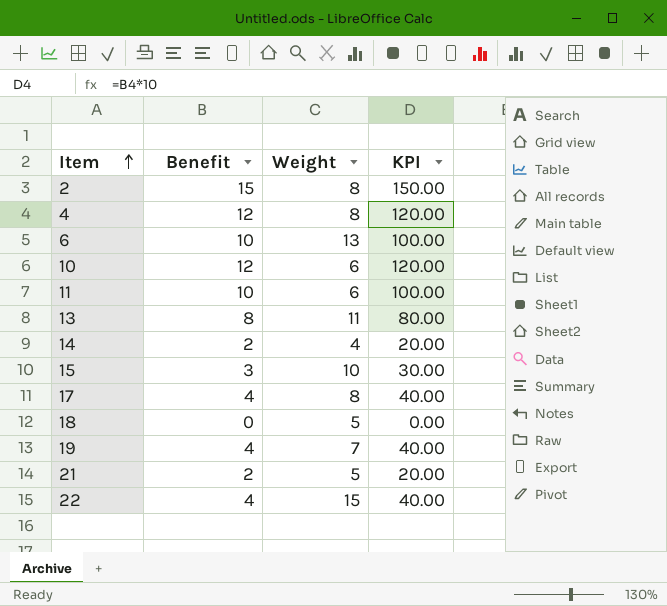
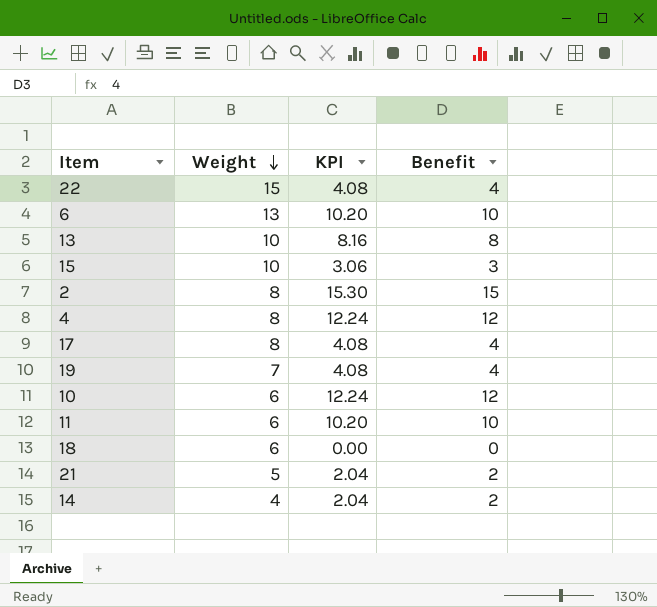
row order: Item ascending -> Weight descending
column KPI | formula: [Benefit] * 10 -> [Benefit] * 1.02
column Benefit | position: 2 -> 4
13 | Weight: 11 -> 10
18 | Weight: 5 -> 6

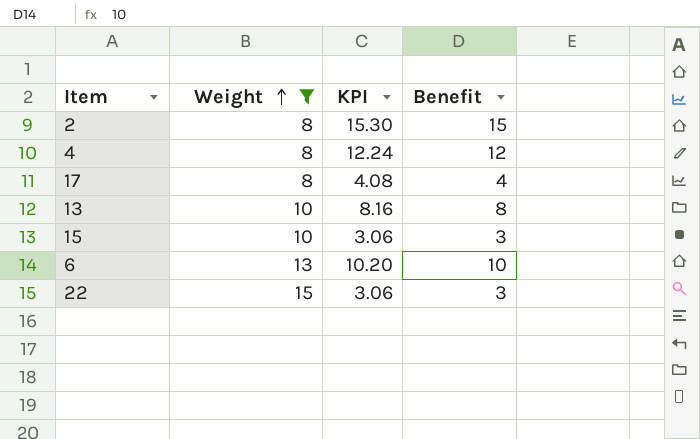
filter: none -> Weight >= 8
row order: Weight descending -> Weight ascending
22 | KPI: 4.08 -> 3.06
22 | Benefit: 4 -> 3

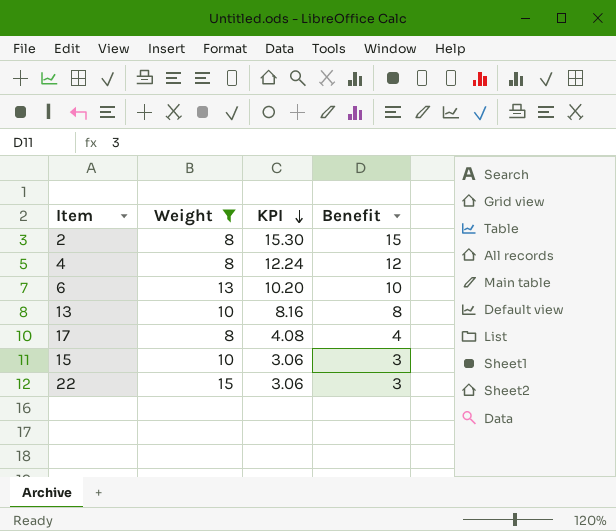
row order: Weight ascending -> KPI descending

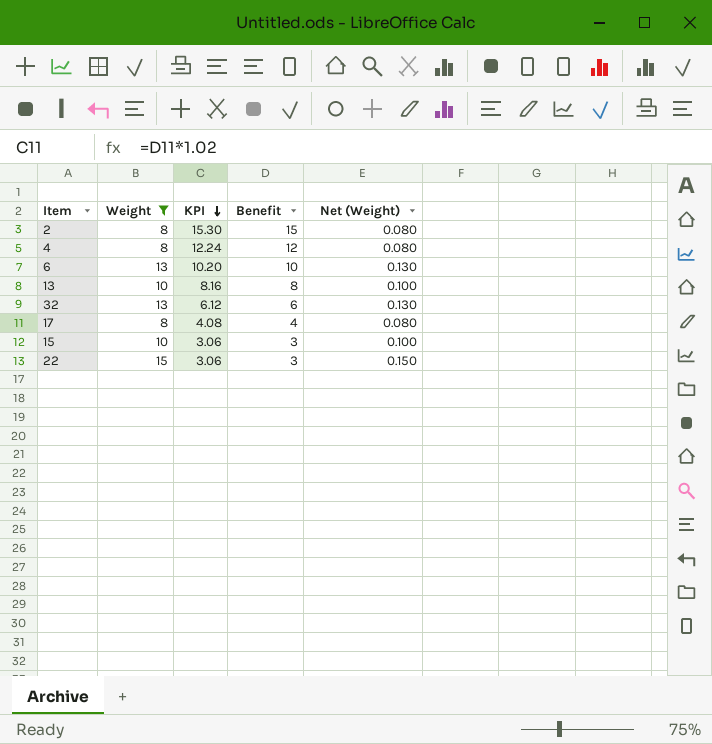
column Net (Weight) | formula: none -> [Weight] * 0.01
row 32: none -> 13 | 6.12 | 6 | 0.130

